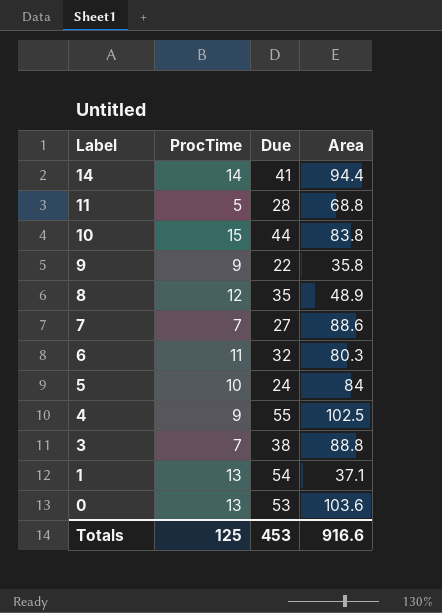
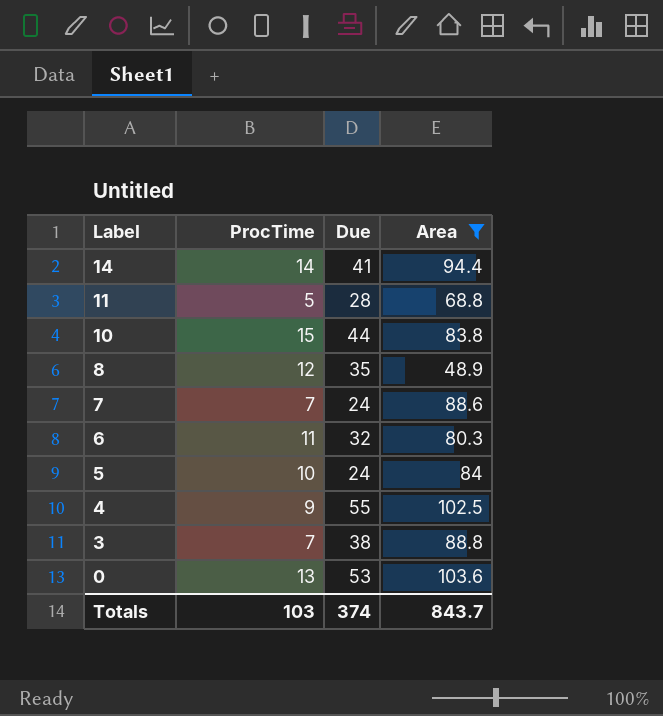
filter: none -> Area >= 48.9
7 | Due: 27 -> 24
Totals | ProcTime: 125 -> 103
Totals | Due: 453 -> 374
Totals | Area: 916.6 -> 843.7

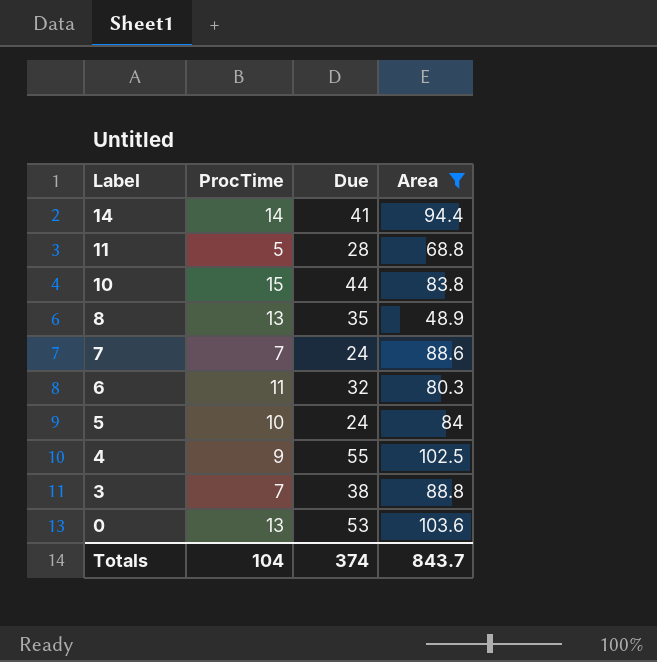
8 | ProcTime: 12 -> 13
Totals | ProcTime: 103 -> 104

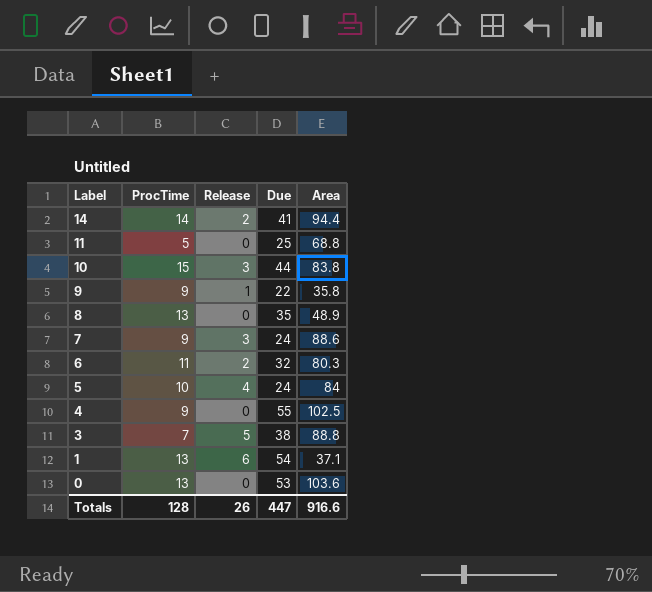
filter: Area >= 48.9 -> none
column Release | position: none -> 3
11 | Due: 28 -> 25
7 | ProcTime: 7 -> 9
Totals | ProcTime: 104 -> 128
Totals | Due: 374 -> 447
Totals | Area: 843.7 -> 916.6

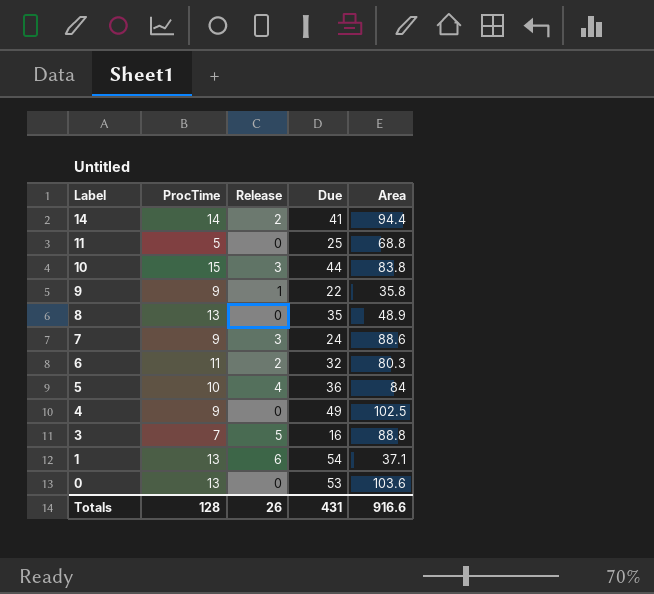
5 | Due: 24 -> 36
4 | Due: 55 -> 49
3 | Due: 38 -> 16
Totals | Due: 447 -> 431

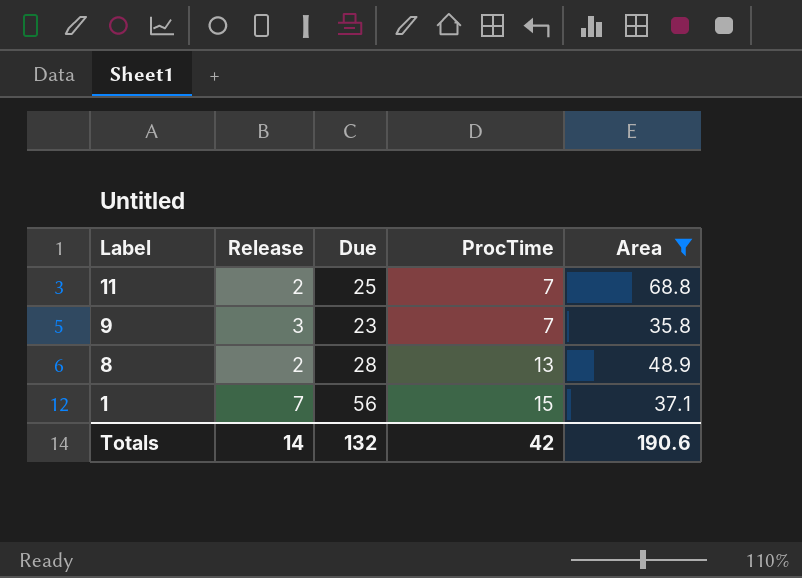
filter: none -> Area <= 68.8
column ProcTime | position: 2 -> 4
11 | Release: 0 -> 2
11 | ProcTime: 5 -> 7
9 | Release: 1 -> 3
9 | Due: 22 -> 23
9 | ProcTime: 9 -> 7
8 | Release: 0 -> 2
8 | Due: 35 -> 28
1 | Release: 6 -> 7
1 | Due: 54 -> 56
1 | ProcTime: 13 -> 15
Totals | Release: 26 -> 14
Totals | Due: 431 -> 132
Totals | ProcTime: 128 -> 42
Totals | Area: 916.6 -> 190.6

